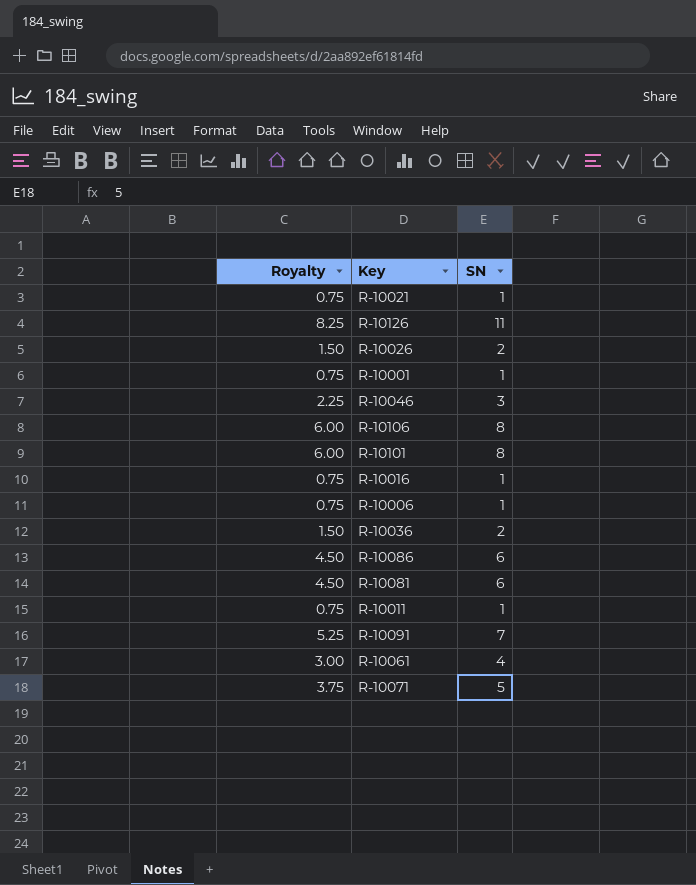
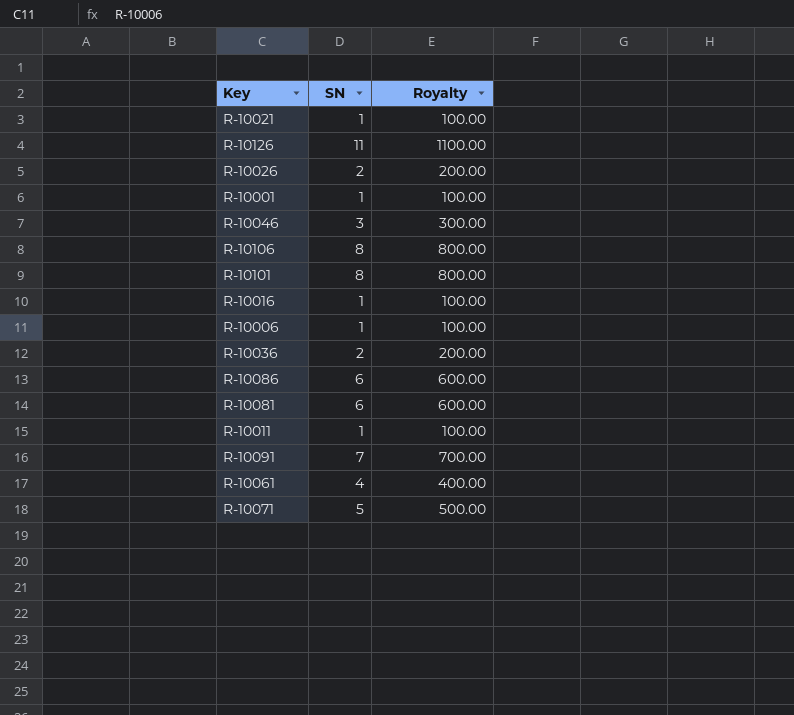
column Royalty | formula: [SN] * 0.75 -> [SN] * 100
column Royalty | position: 1 -> 3

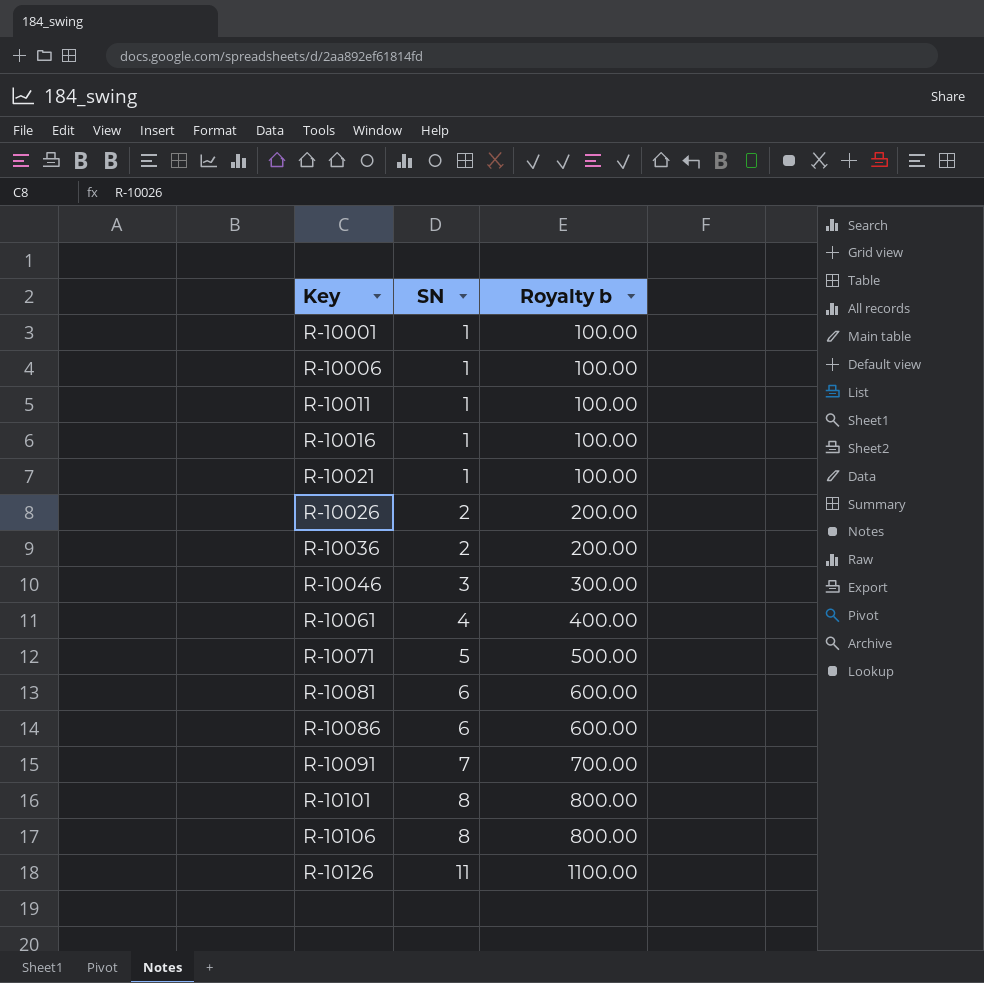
row order: none -> Key ascending
column name: Royalty -> Royalty b

